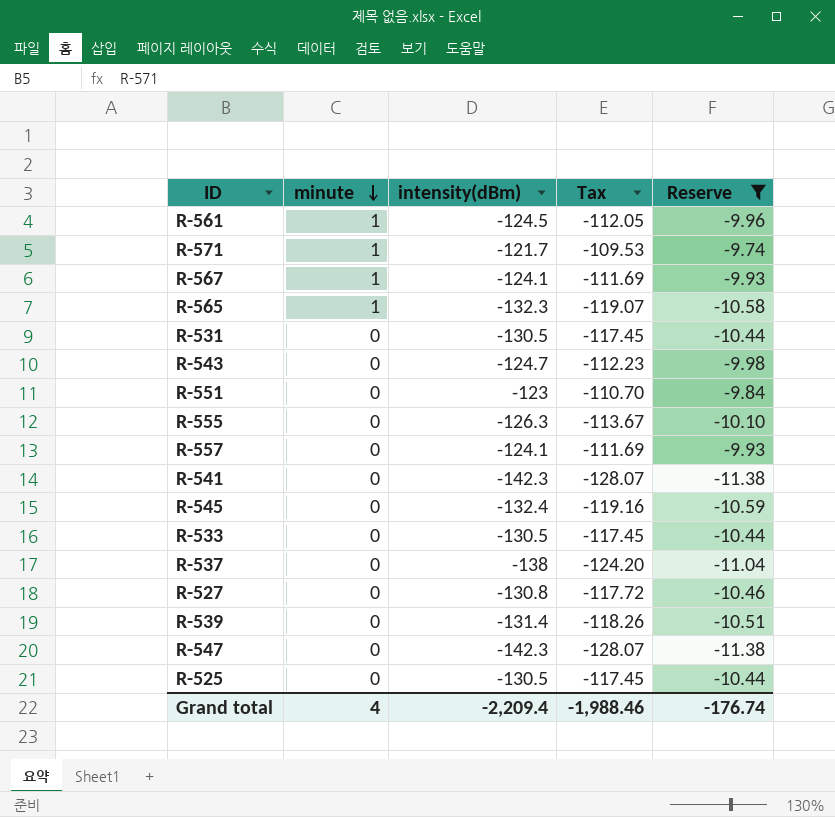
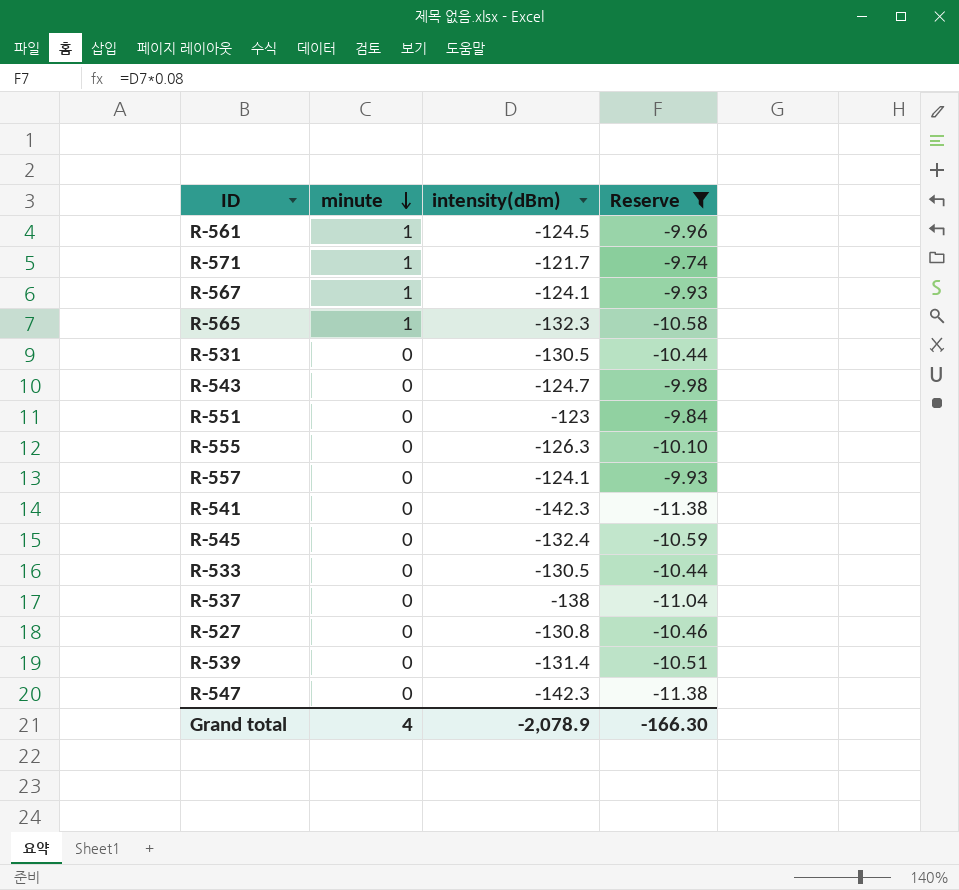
column Tax | formula: [intensity(dBm)] * 0.9 -> none
row R-525: 0 | -130.5 | -117.45 | -10.44 -> none
Grand total | intensity(dBm): -2,209.4 -> -2,078.9
Grand total | Reserve: -176.74 -> -166.30

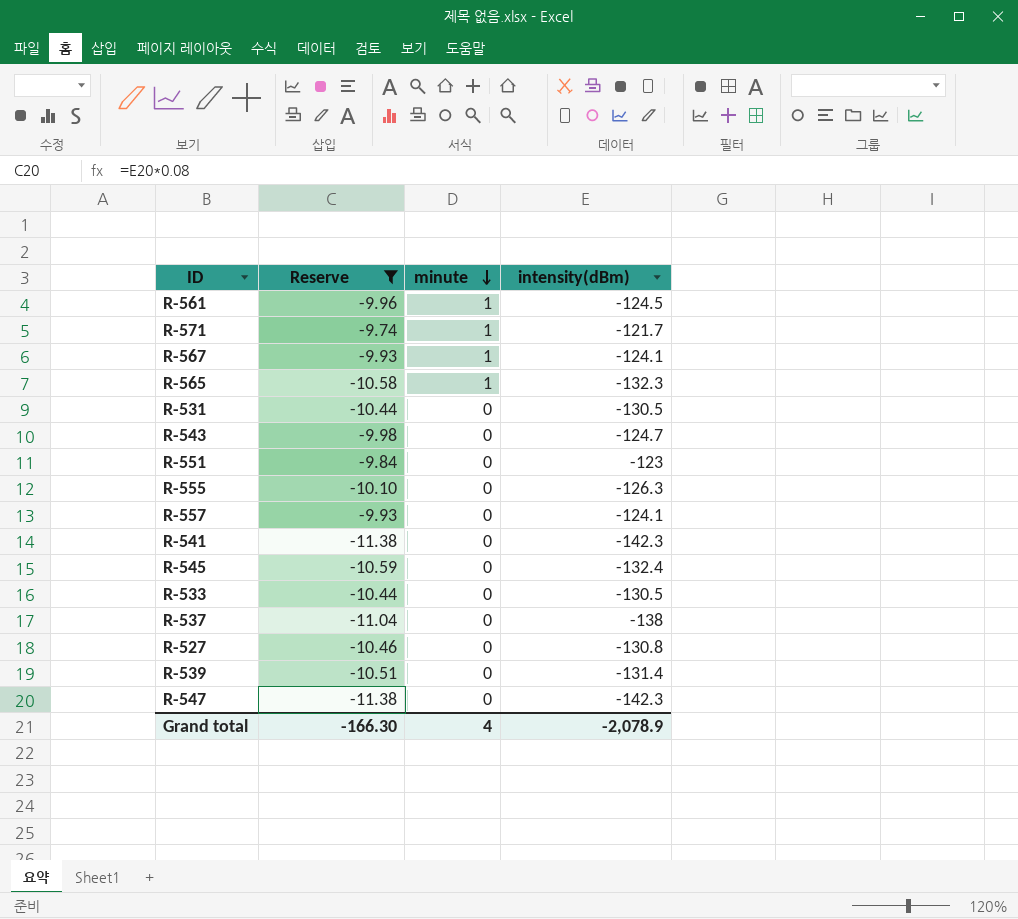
column Reserve | position: 4 -> 2

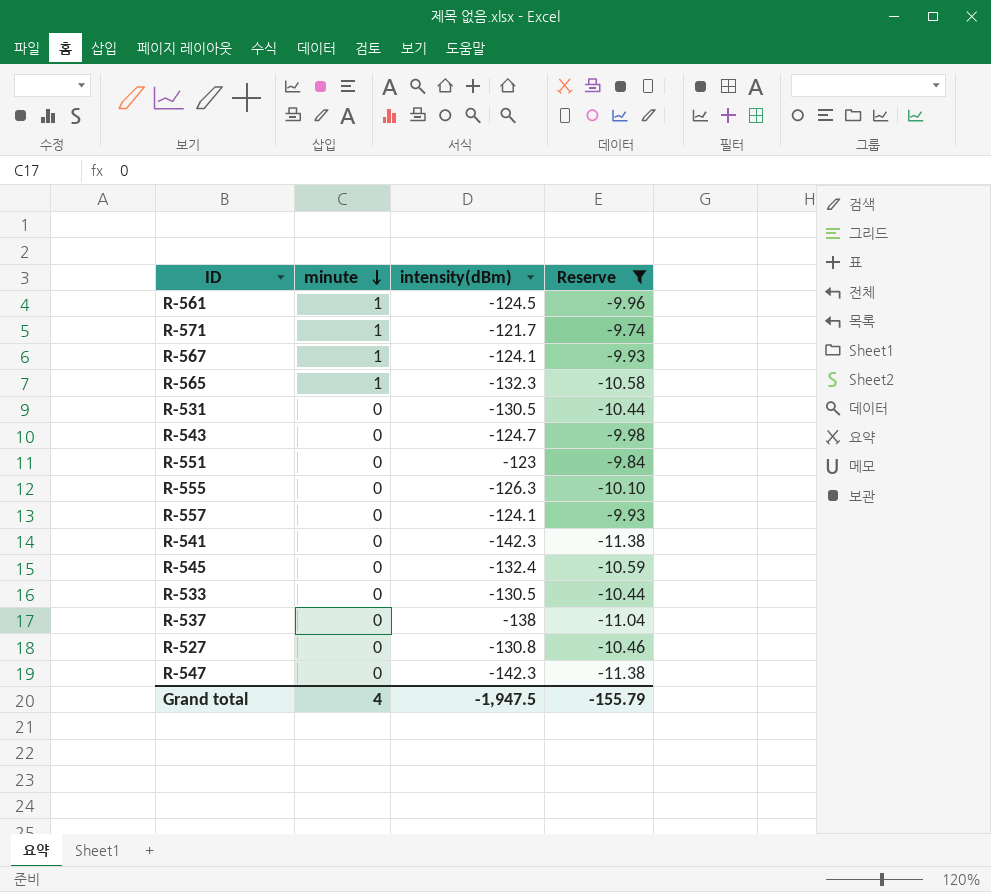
column Reserve | position: 2 -> 4
row R-539: -10.51 | 0 | -131.4 -> none
Grand total | intensity(dBm): -2,078.9 -> -1,947.5
Grand total | Reserve: -166.30 -> -155.79

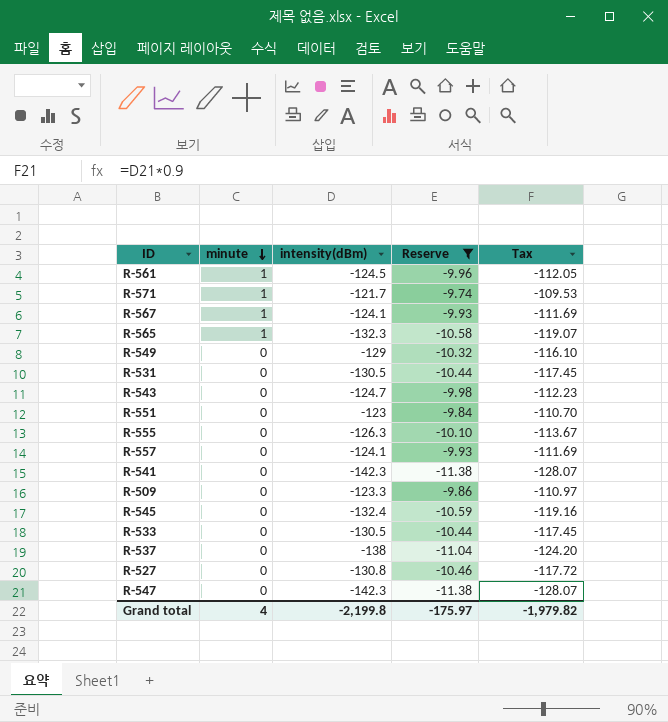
column Tax | formula: none -> [intensity(dBm)] * 0.9
row R-549: none -> 0 | -129 | -10.32 | -116.10
row R-509: none -> 0 | -123.3 | -9.86 | -110.97
Grand total | intensity(dBm): -1,947.5 -> -2,199.8
Grand total | Reserve: -155.79 -> -175.97

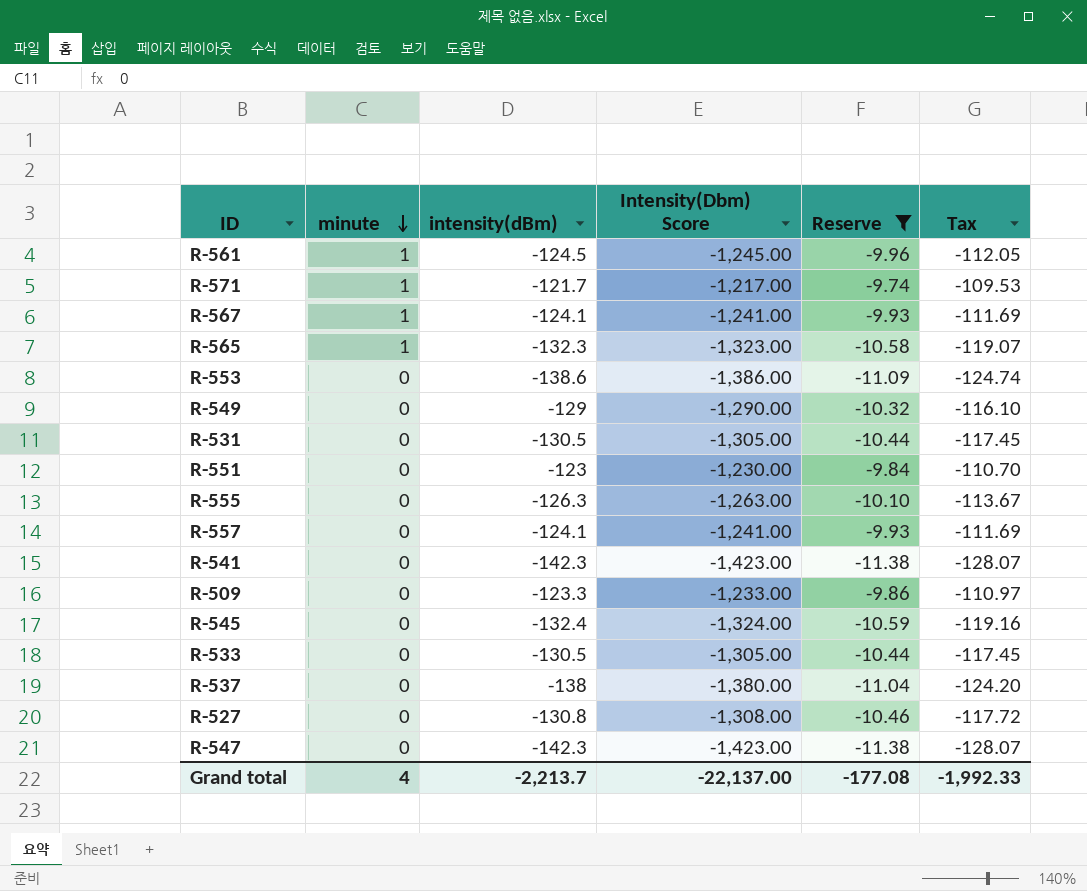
column Intensity(Dbm) Score | formula: none -> [intensity(dBm)] * 10
row R-543: 0 | -124.7 | -9.98 | -112.23 -> none
row R-553: none -> 0 | -138.6 | -1,386.00 | -11.09 | -124.74
Grand total | intensity(dBm): -2,199.8 -> -2,213.7
Grand total | Reserve: -175.97 -> -177.08
Grand total | Tax: -1,979.82 -> -1,992.33

